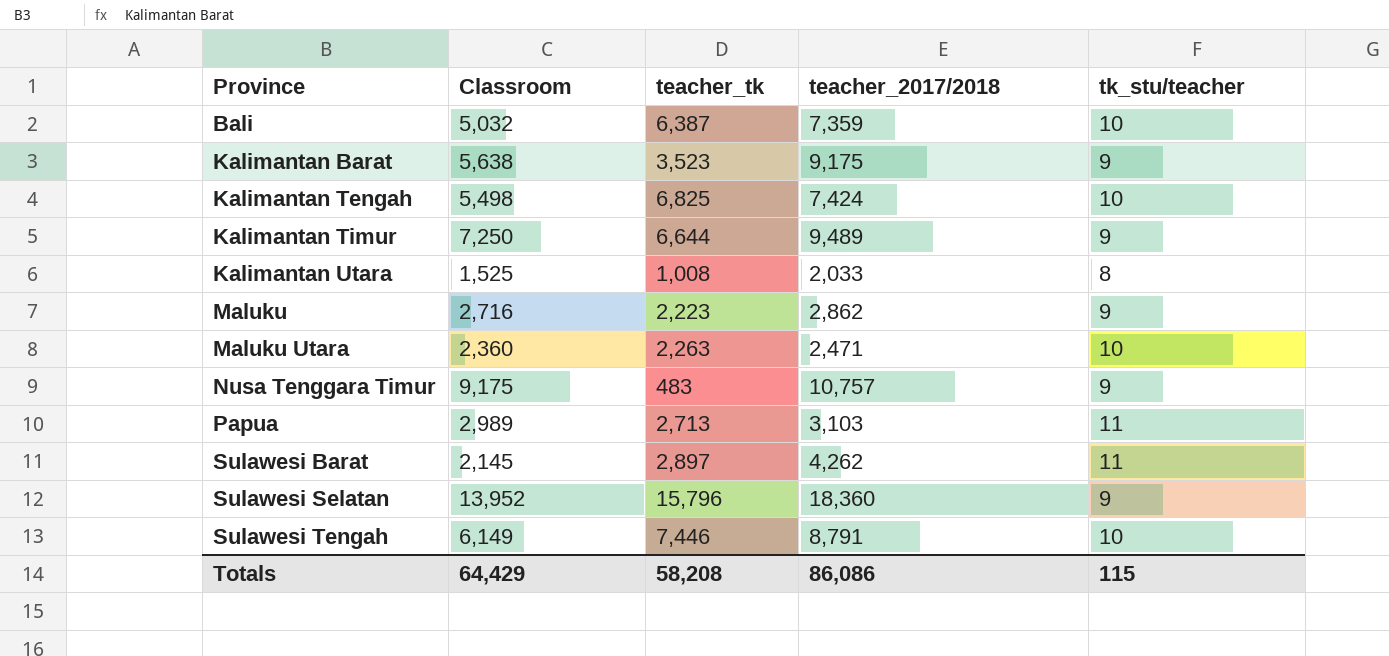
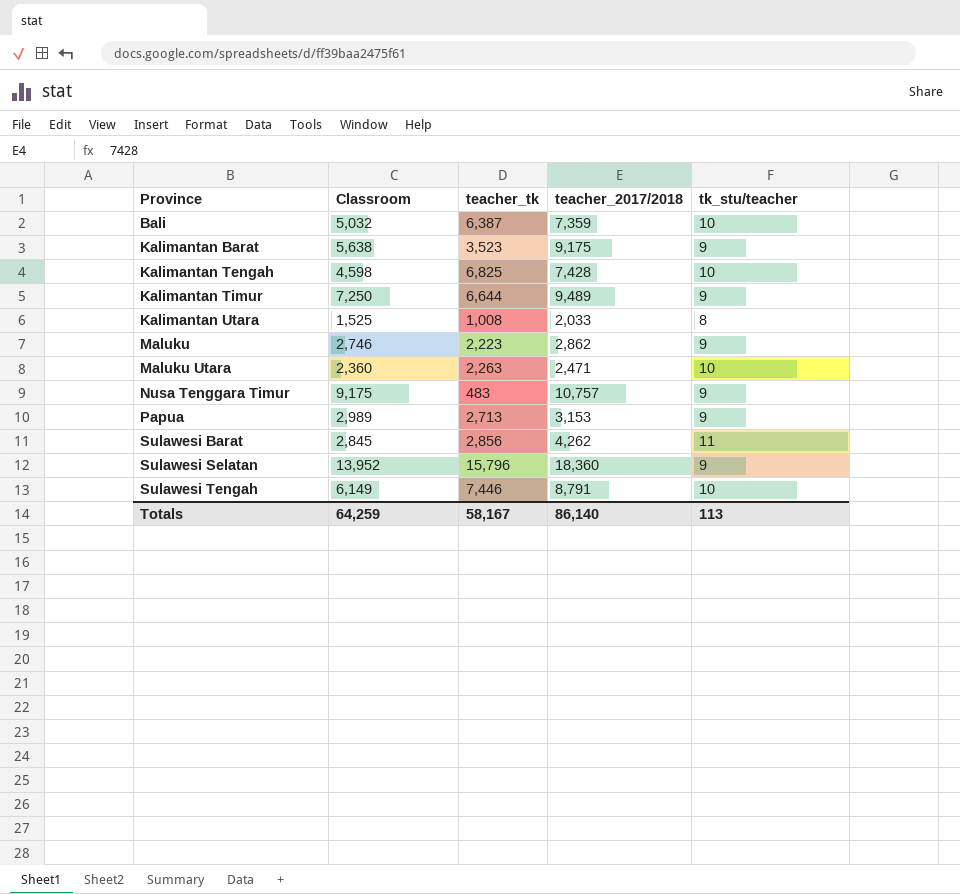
Kalimantan Tengah | Classroom: 5,498 -> 4,598
Kalimantan Tengah | teacher_2017/2018: 7,424 -> 7,428
Maluku | Classroom: 2,716 -> 2,746
Papua | teacher_2017/2018: 3,103 -> 3,153
Papua | tk_stu/teacher: 11 -> 9
Sulawesi Barat | Classroom: 2,145 -> 2,845
Sulawesi Barat | teacher_tk: 2,897 -> 2,856
Totals | Classroom: 64,429 -> 64,259
Totals | teacher_tk: 58,208 -> 58,167
Totals | teacher_2017/2018: 86,086 -> 86,140
Totals | tk_stu/teacher: 115 -> 113

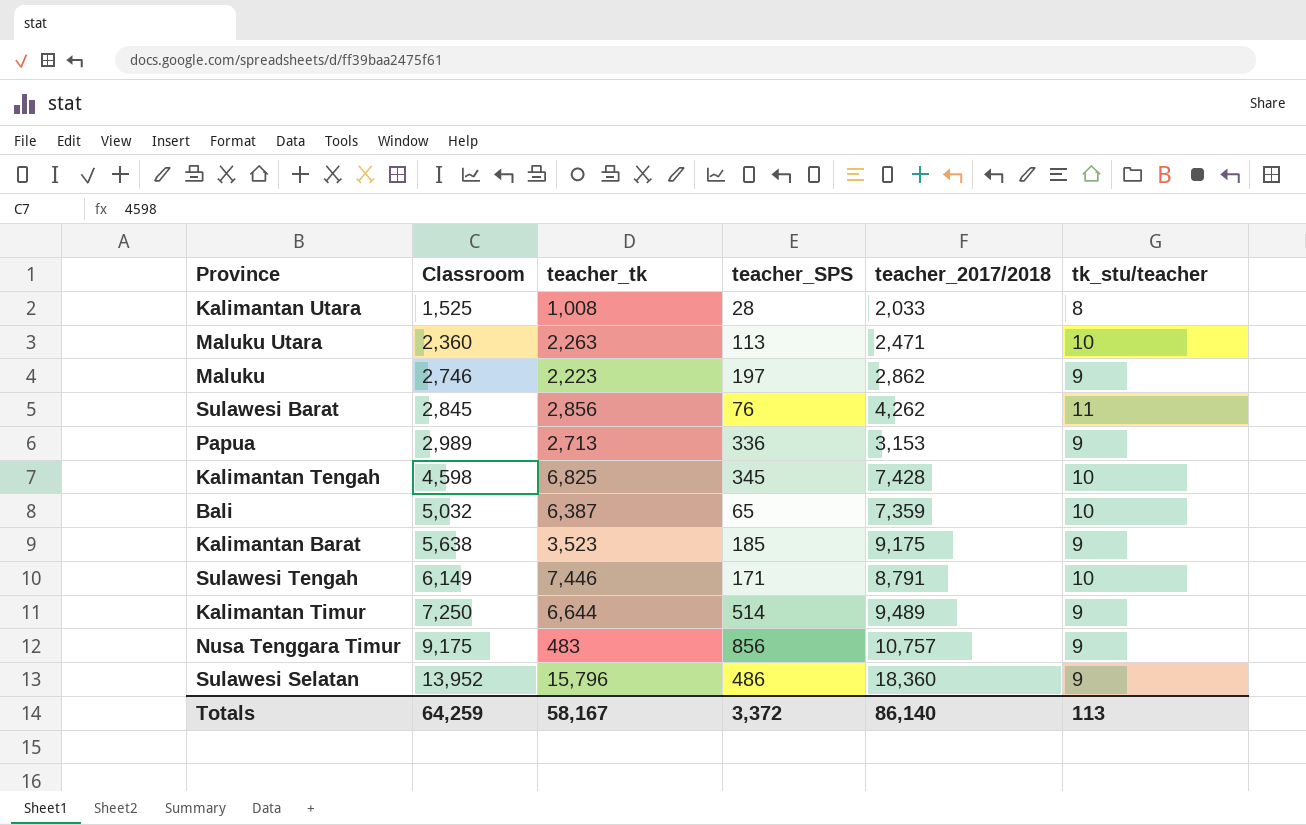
row order: Province ascending -> Classroom ascending
column teacher_SPS | position: none -> 4

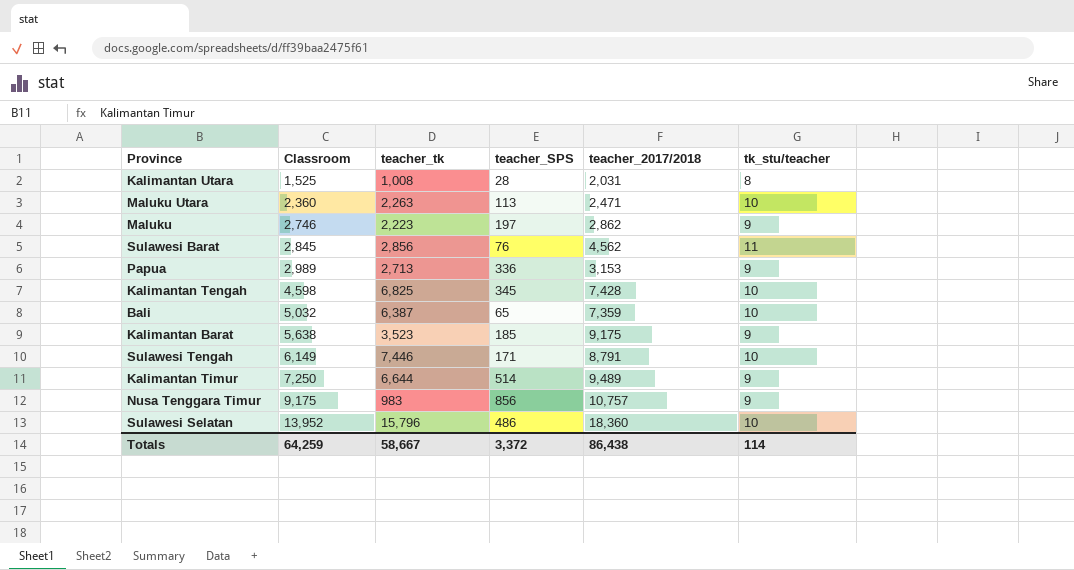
Kalimantan Utara | teacher_2017/2018: 2,033 -> 2,031
Sulawesi Barat | teacher_2017/2018: 4,262 -> 4,562
Nusa Tenggara Timur | teacher_tk: 483 -> 983
Sulawesi Selatan | tk_stu/teacher: 9 -> 10
Totals | teacher_tk: 58,167 -> 58,667
Totals | teacher_2017/2018: 86,140 -> 86,438
Totals | tk_stu/teacher: 113 -> 114

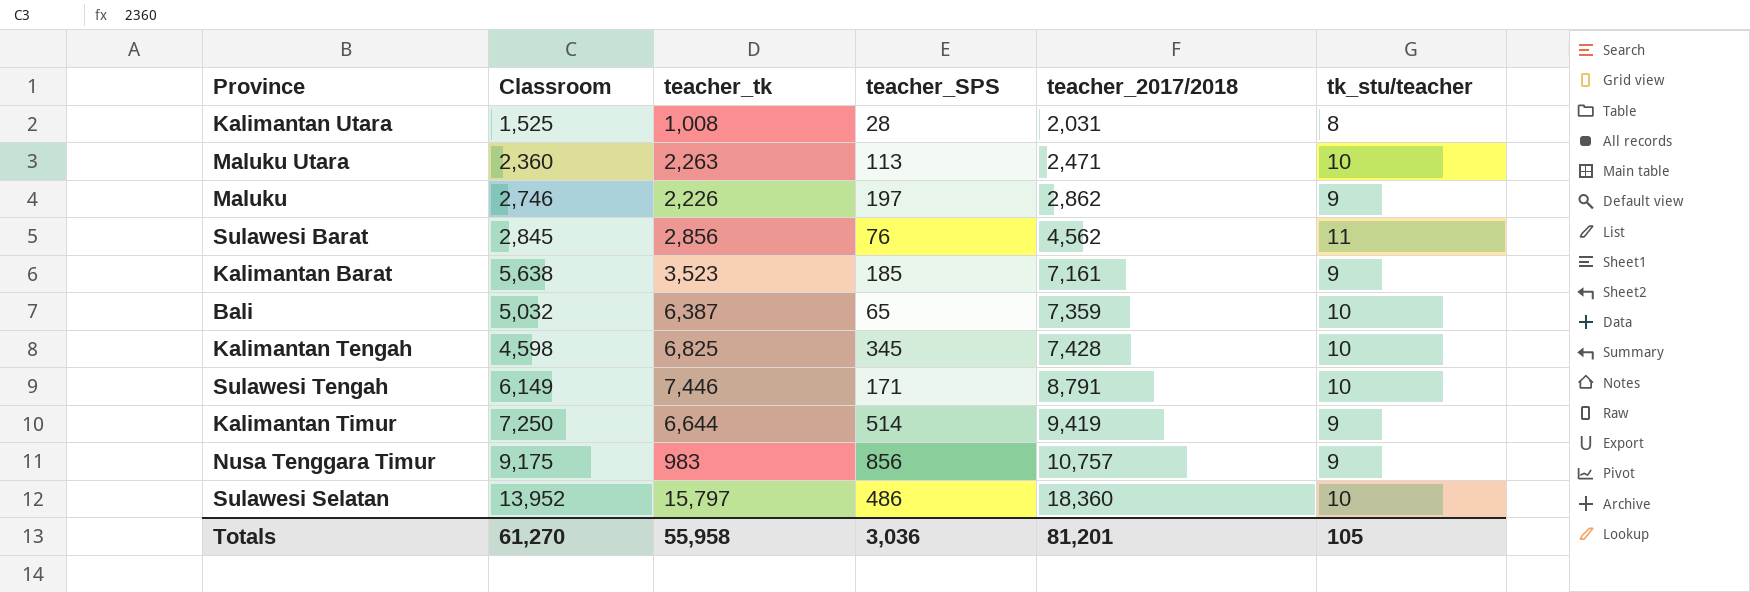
row order: Classroom ascending -> teacher_2017/2018 ascending
row Papua: 2,989 | 2,713 | 336 | 3,153 | 9 -> none
Maluku | teacher_tk: 2,223 -> 2,226
Kalimantan Barat | teacher_2017/2018: 9,175 -> 7,161
Kalimantan Timur | teacher_2017/2018: 9,489 -> 9,419
Sulawesi Selatan | teacher_tk: 15,796 -> 15,797
Totals | Classroom: 64,259 -> 61,270
Totals | teacher_tk: 58,667 -> 55,958
Totals | teacher_SPS: 3,372 -> 3,036
Totals | teacher_2017/2018: 86,438 -> 81,201
Totals | tk_stu/teacher: 114 -> 105

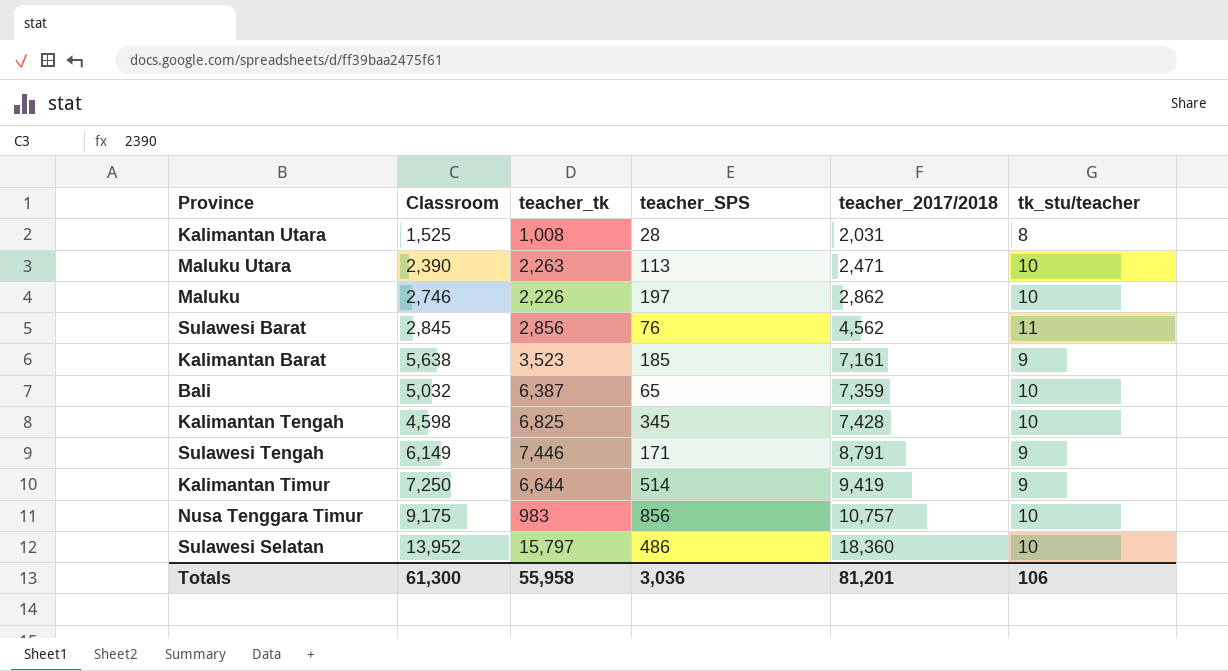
Maluku Utara | Classroom: 2,360 -> 2,390
Maluku | tk_stu/teacher: 9 -> 10
Sulawesi Tengah | tk_stu/teacher: 10 -> 9
Nusa Tenggara Timur | tk_stu/teacher: 9 -> 10
Totals | Classroom: 61,270 -> 61,300
Totals | tk_stu/teacher: 105 -> 106

